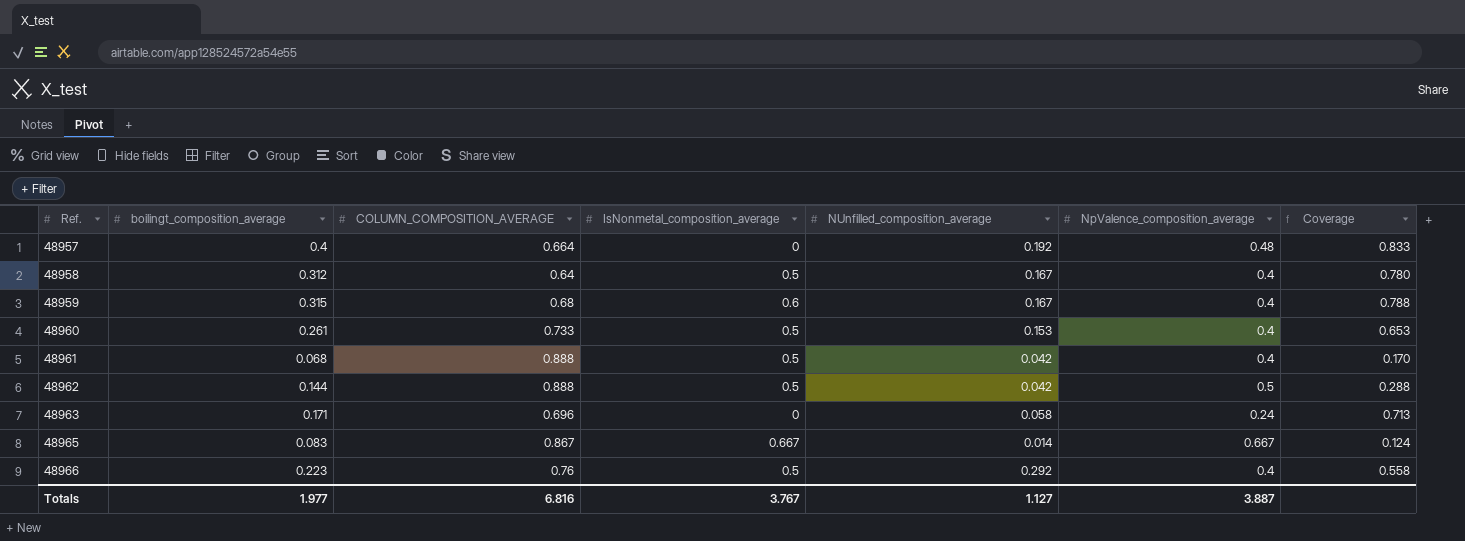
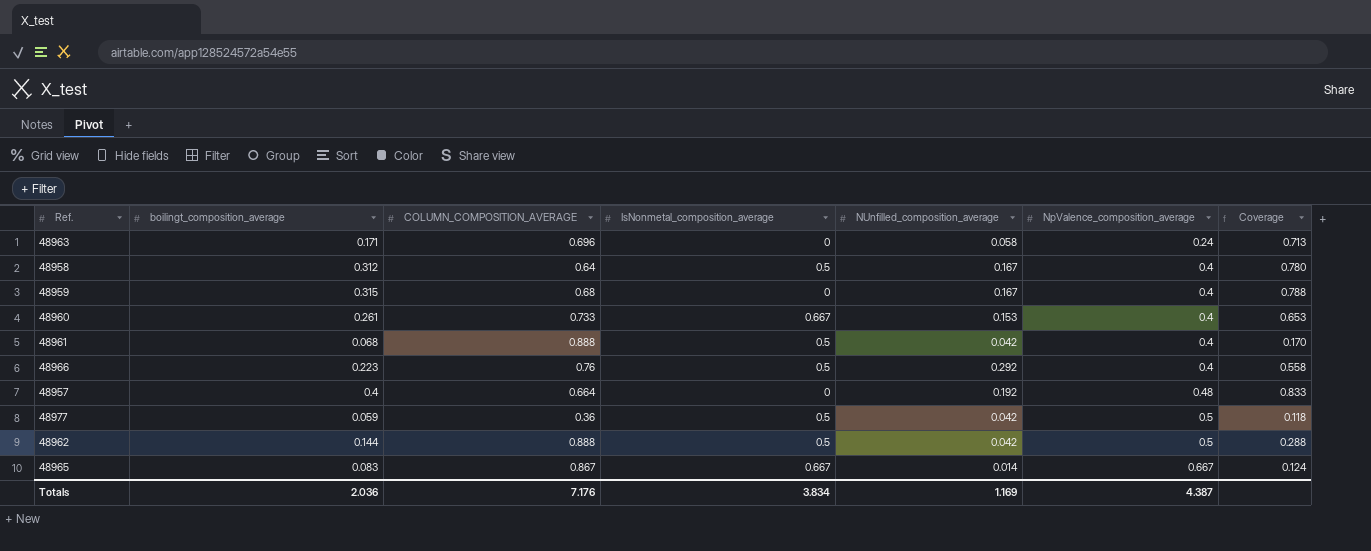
row order: Ref. ascending -> NpValence_composition_average ascending
48959 | IsNonmetal_composition_average: 0.6 -> 0
48960 | IsNonmetal_composition_average: 0.5 -> 0.667
row 48977: none -> 0.059 | 0.36 | 0.5 | 0.042 | 0.5 | 0.118
Totals | boilingt_composition_average: 1.977 -> 2.036
Totals | COLUMN_COMPOSITION_AVERAGE: 6.816 -> 7.176
Totals | IsNonmetal_composition_average: 3.767 -> 3.834
Totals | NUnfilled_composition_average: 1.127 -> 1.169
Totals | NpValence_composition_average: 3.887 -> 4.387

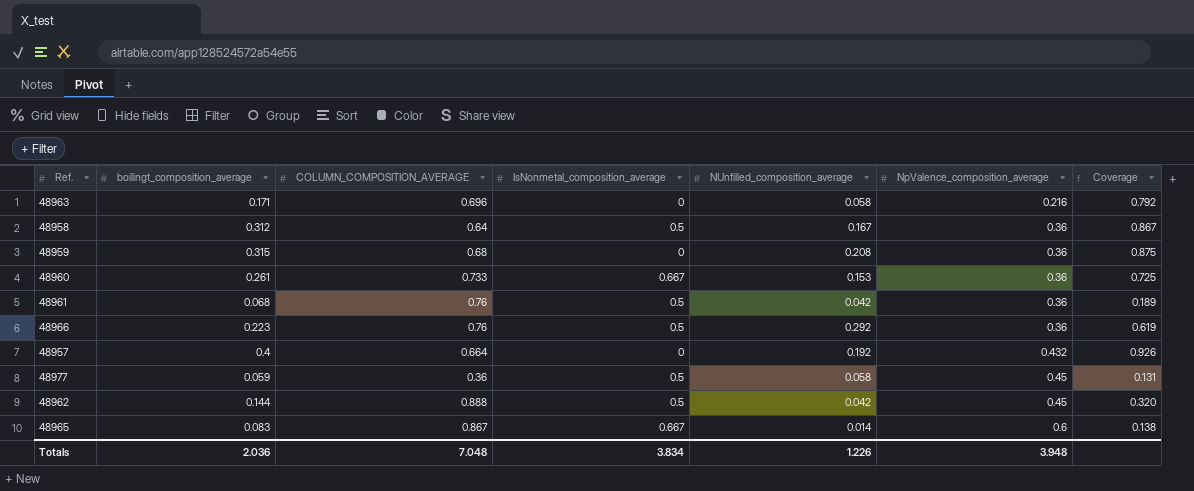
48963 | NpValence_composition_average: 0.24 -> 0.216
48963 | Coverage: 0.713 -> 0.792
48958 | NpValence_composition_average: 0.4 -> 0.36
48958 | Coverage: 0.780 -> 0.867
48959 | NUnfilled_composition_average: 0.167 -> 0.208
48959 | NpValence_composition_average: 0.4 -> 0.36
48959 | Coverage: 0.788 -> 0.875
48960 | NpValence_composition_average: 0.4 -> 0.36
48960 | Coverage: 0.653 -> 0.725
48961 | COLUMN_COMPOSITION_AVERAGE: 0.888 -> 0.76
48961 | NpValence_composition_average: 0.4 -> 0.36
48961 | Coverage: 0.170 -> 0.189
48966 | NpValence_composition_average: 0.4 -> 0.36
48966 | Coverage: 0.558 -> 0.619
48957 | NpValence_composition_average: 0.48 -> 0.432
48957 | Coverage: 0.833 -> 0.926
48977 | NUnfilled_composition_average: 0.042 -> 0.058
48977 | NpValence_composition_average: 0.5 -> 0.45
48977 | Coverage: 0.118 -> 0.131
48962 | NpValence_composition_average: 0.5 -> 0.45
48962 | Coverage: 0.288 -> 0.320
48965 | NpValence_composition_average: 0.667 -> 0.6
48965 | Coverage: 0.124 -> 0.138
Totals | COLUMN_COMPOSITION_AVERAGE: 7.176 -> 7.048
Totals | NUnfilled_composition_average: 1.169 -> 1.226
Totals | NpValence_composition_average: 4.387 -> 3.948

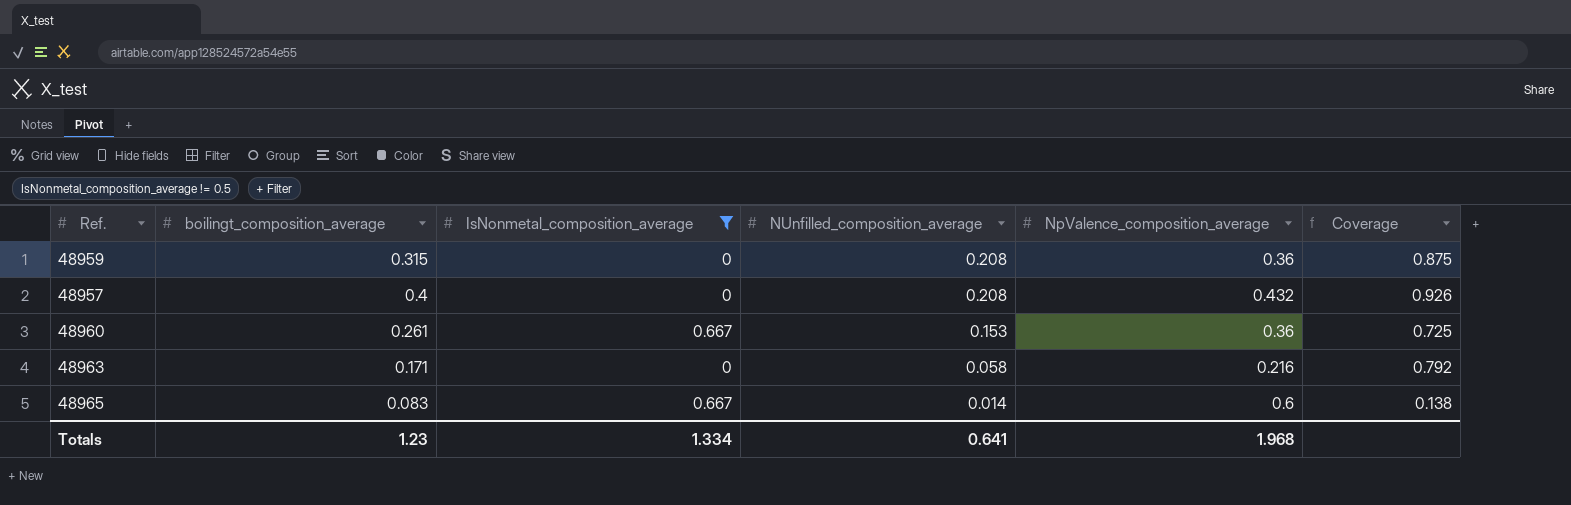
filter: none -> IsNonmetal_composition_average != 0.5
row order: NpValence_composition_average ascending -> NUnfilled_composition_average descending
column COLUMN_COMPOSITION_AVERAGE | position: 3 -> none
48957 | NUnfilled_composition_average: 0.192 -> 0.208
Totals | boilingt_composition_average: 2.036 -> 1.23
Totals | IsNonmetal_composition_average: 3.834 -> 1.334
Totals | NUnfilled_composition_average: 1.226 -> 0.641
Totals | NpValence_composition_average: 3.948 -> 1.968

